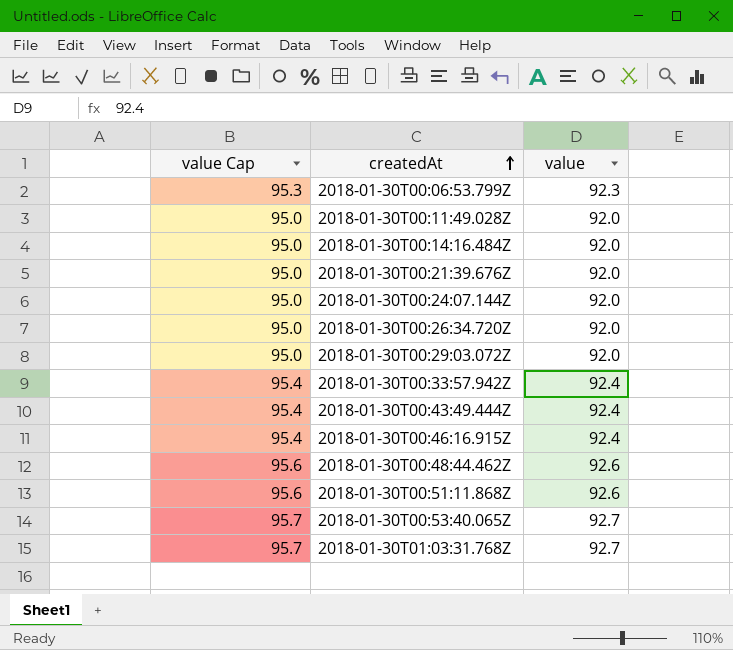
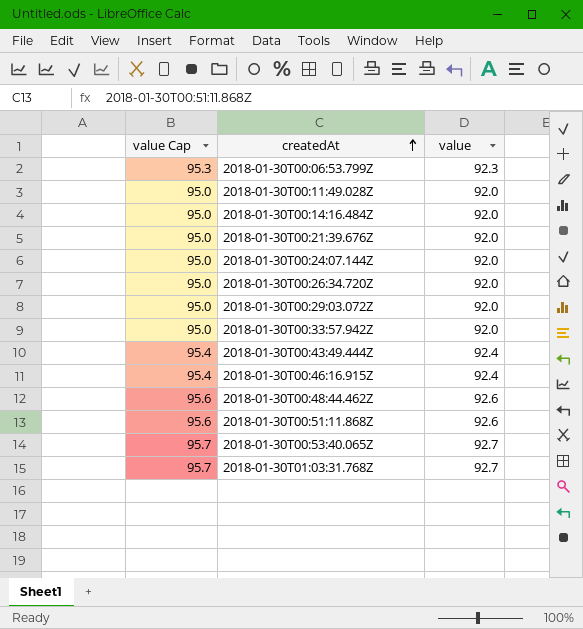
2018-01-30T00:33:57.942Z | value Cap: 95.4 -> 95.0
2018-01-30T00:33:57.942Z | value: 92.4 -> 92.0

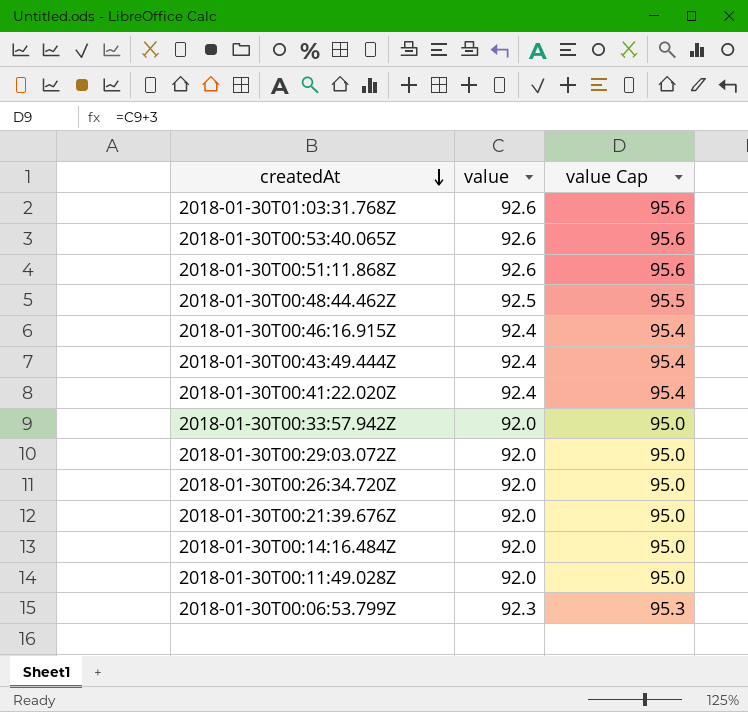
row order: createdAt ascending -> createdAt descending
column value Cap | position: 1 -> 3
row 2018-01-30T00:24:07.144Z: 95.0 | 92.0 -> none
2018-01-30T01:03:31.768Z | value: 92.7 -> 92.6
2018-01-30T01:03:31.768Z | value Cap: 95.7 -> 95.6
2018-01-30T00:53:40.065Z | value: 92.7 -> 92.6
2018-01-30T00:53:40.065Z | value Cap: 95.7 -> 95.6
2018-01-30T00:48:44.462Z | value: 92.6 -> 92.5
2018-01-30T00:48:44.462Z | value Cap: 95.6 -> 95.5
row 2018-01-30T00:41:22.020Z: none -> 92.4 | 95.4

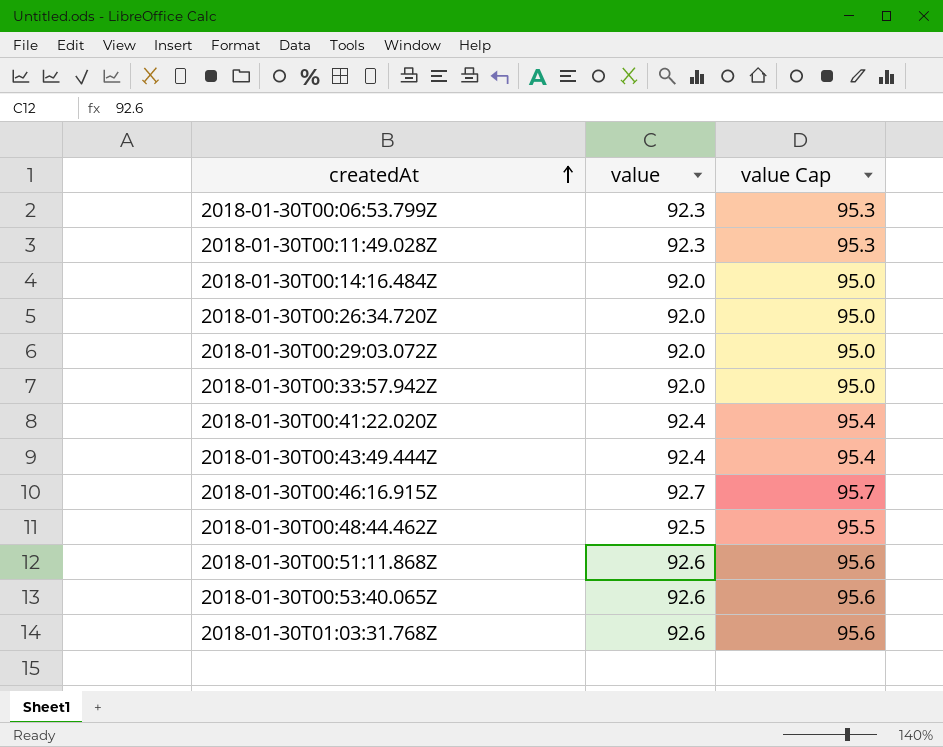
row order: createdAt descending -> createdAt ascending
row 2018-01-30T00:21:39.676Z: 92.0 | 95.0 -> none
2018-01-30T00:11:49.028Z | value: 92.0 -> 92.3
2018-01-30T00:11:49.028Z | value Cap: 95.0 -> 95.3
2018-01-30T00:46:16.915Z | value: 92.4 -> 92.7
2018-01-30T00:46:16.915Z | value Cap: 95.4 -> 95.7

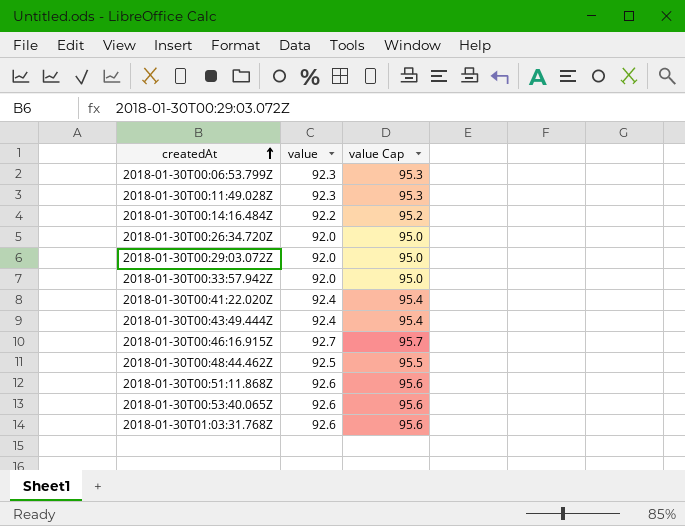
2018-01-30T00:14:16.484Z | value: 92.0 -> 92.2
2018-01-30T00:14:16.484Z | value Cap: 95.0 -> 95.2

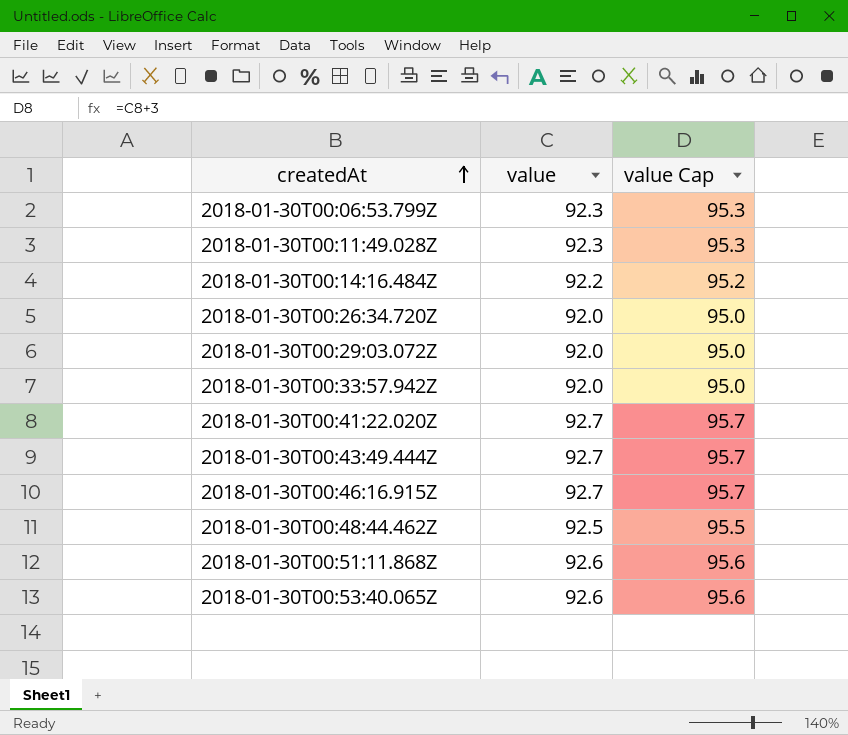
row 2018-01-30T01:03:31.768Z: 92.6 | 95.6 -> none
2018-01-30T00:41:22.020Z | value: 92.4 -> 92.7
2018-01-30T00:41:22.020Z | value Cap: 95.4 -> 95.7
2018-01-30T00:43:49.444Z | value: 92.4 -> 92.7
2018-01-30T00:43:49.444Z | value Cap: 95.4 -> 95.7

